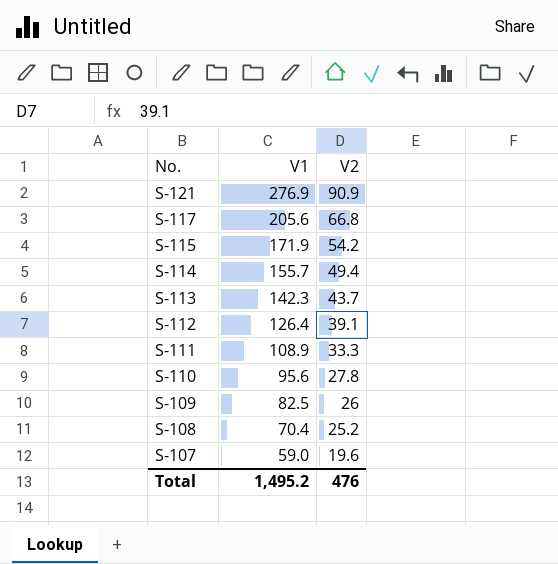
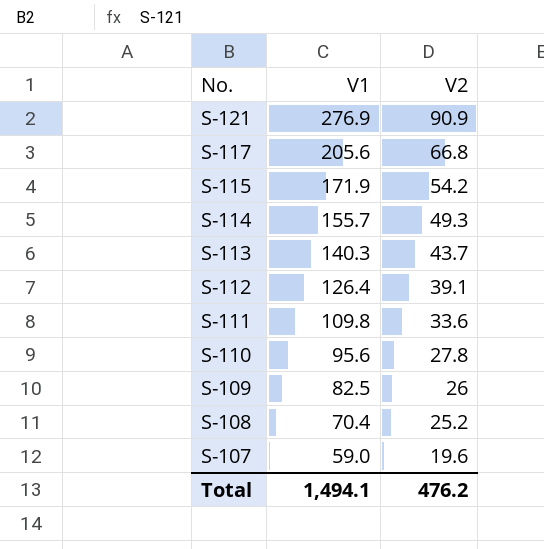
S-114 | V2: 49.4 -> 49.3
S-113 | V1: 142.3 -> 140.3
S-111 | V1: 108.9 -> 109.8
S-111 | V2: 33.3 -> 33.6
Total | V1: 1,495.2 -> 1,494.1
Total | V2: 476 -> 476.2

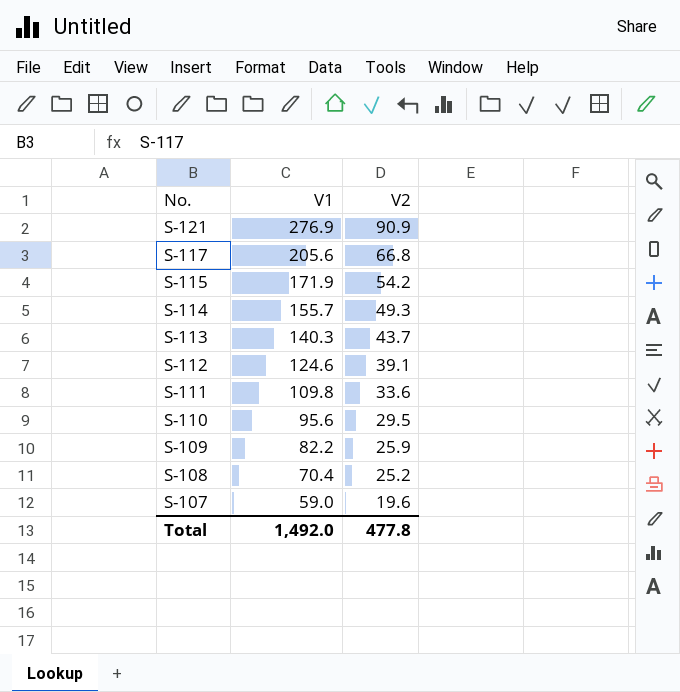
S-112 | V1: 126.4 -> 124.6
S-110 | V2: 27.8 -> 29.5
S-109 | V1: 82.5 -> 82.2
S-109 | V2: 26 -> 25.9
Total | V1: 1,494.1 -> 1,492.0
Total | V2: 476.2 -> 477.8

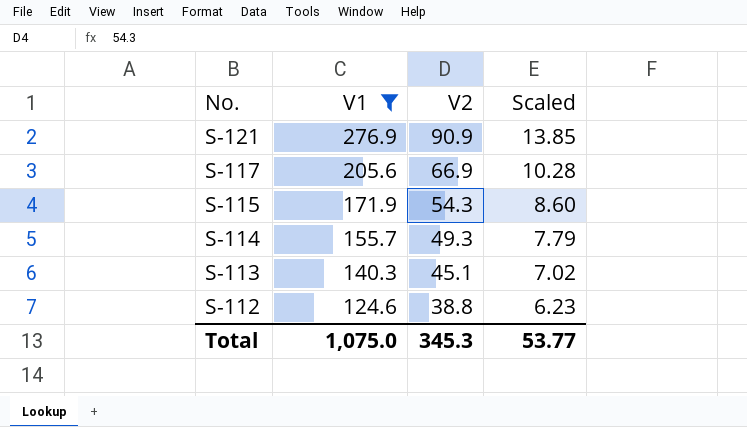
filter: none -> V1 >= 124.6
column Scaled | formula: none -> [V1] * 0.05
S-117 | V2: 66.8 -> 66.9
S-115 | V2: 54.2 -> 54.3
S-113 | V2: 43.7 -> 45.1
S-112 | V2: 39.1 -> 38.8
Total | V1: 1,492.0 -> 1,075.0
Total | V2: 477.8 -> 345.3

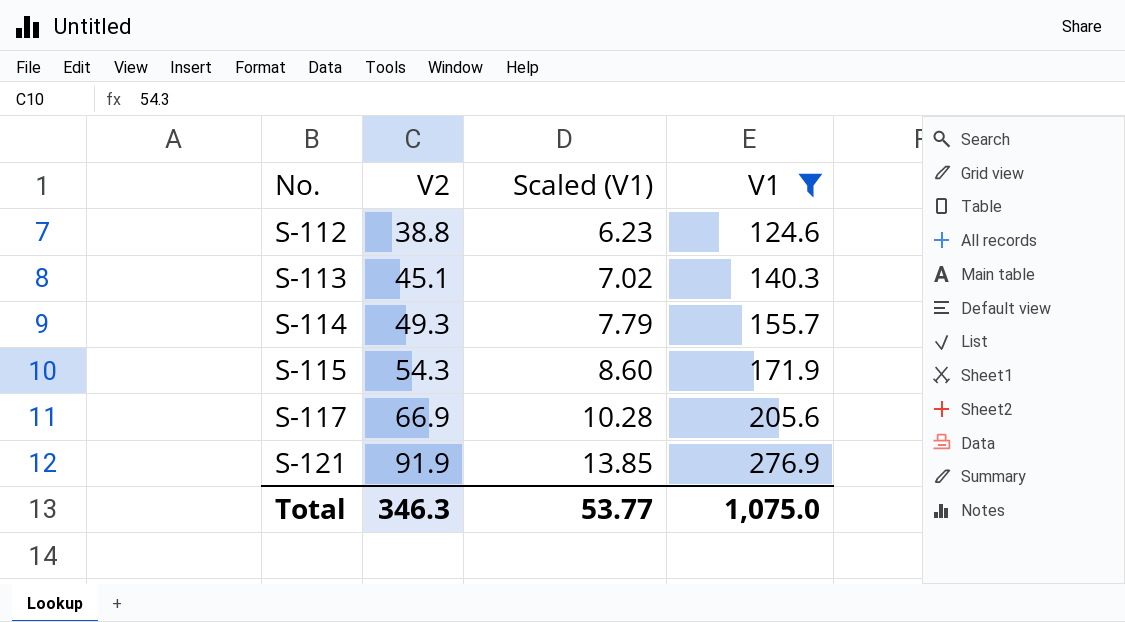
row order: No. descending -> No. ascending
column name: Scaled -> Scaled (V1)
column V1 | position: 2 -> 4
S-121 | V2: 90.9 -> 91.9
Total | V2: 345.3 -> 346.3

